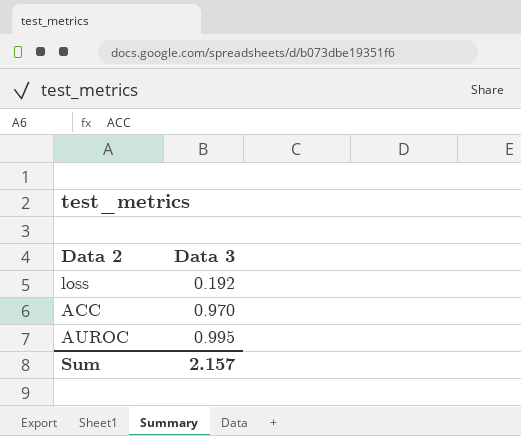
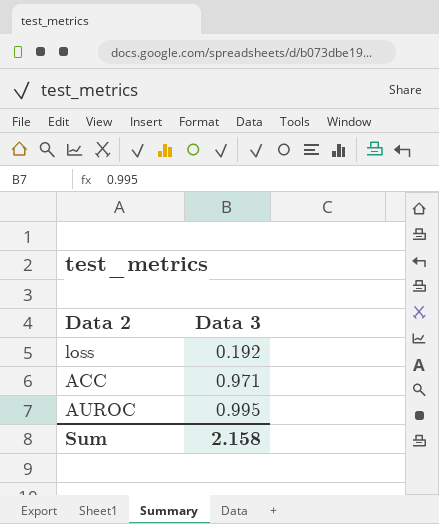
ACC | Data 3: 0.970 -> 0.971
Sum | Data 3: 2.157 -> 2.158

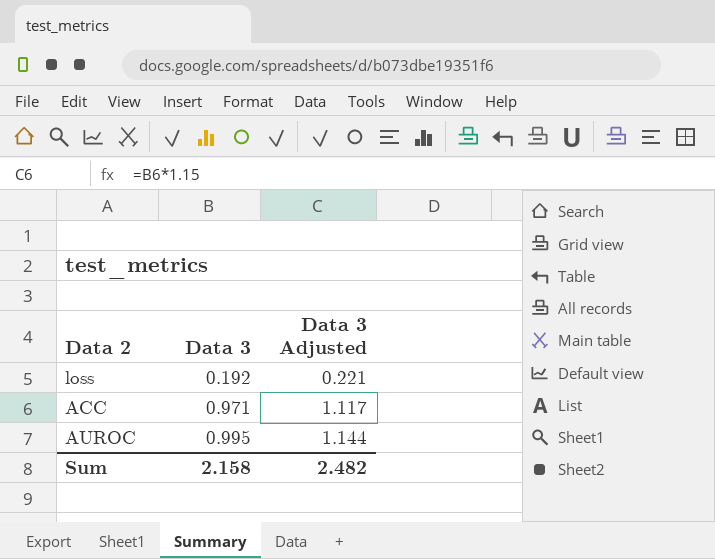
column Data 3 Adjusted | formula: none -> [Data 3] * 1.15

